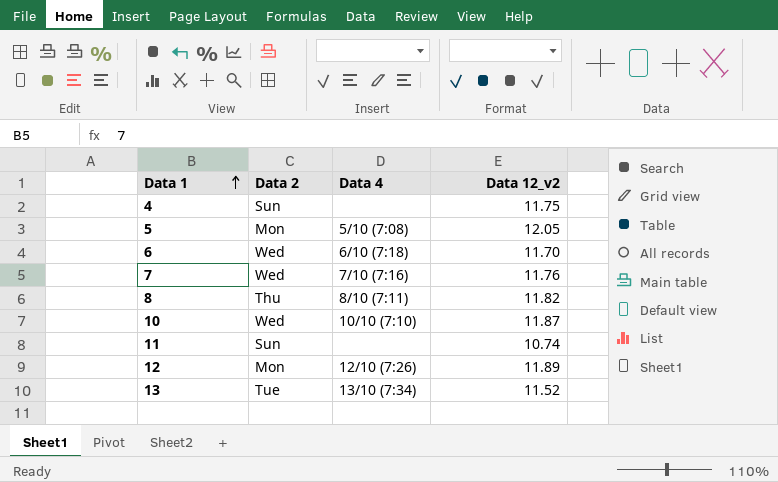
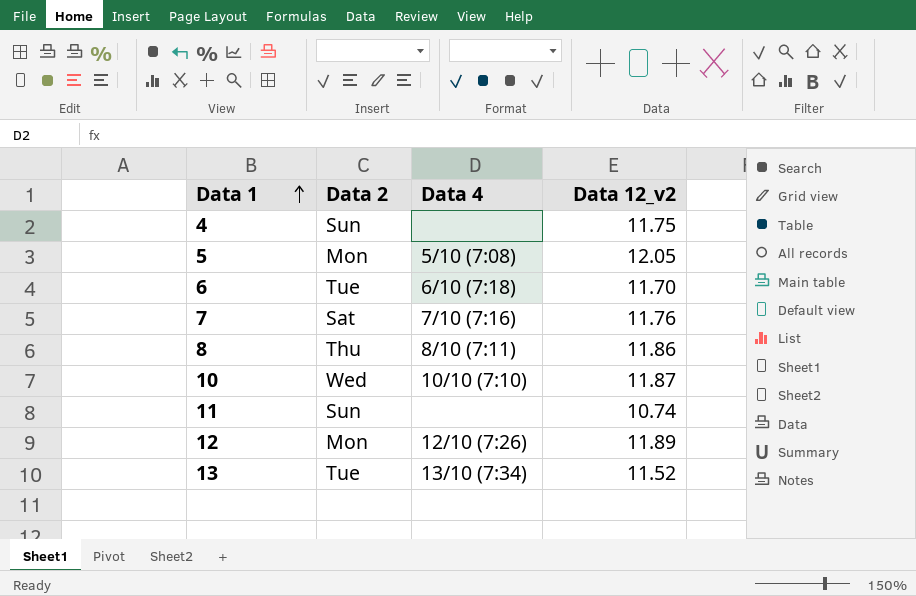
6 | Data 2: Wed -> Tue
7 | Data 2: Wed -> Sat
8 | Data 12_v2: 11.82 -> 11.86

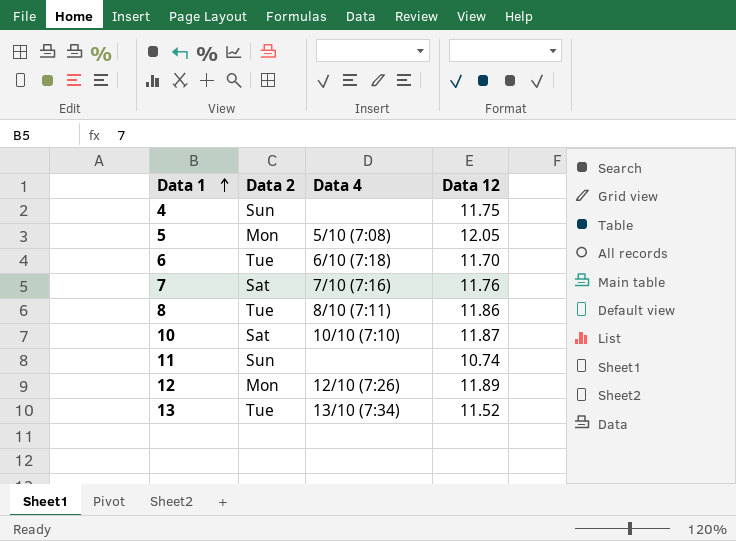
column name: Data 12_v2 -> Data 12
8 | Data 2: Thu -> Tue
10 | Data 2: Wed -> Sat

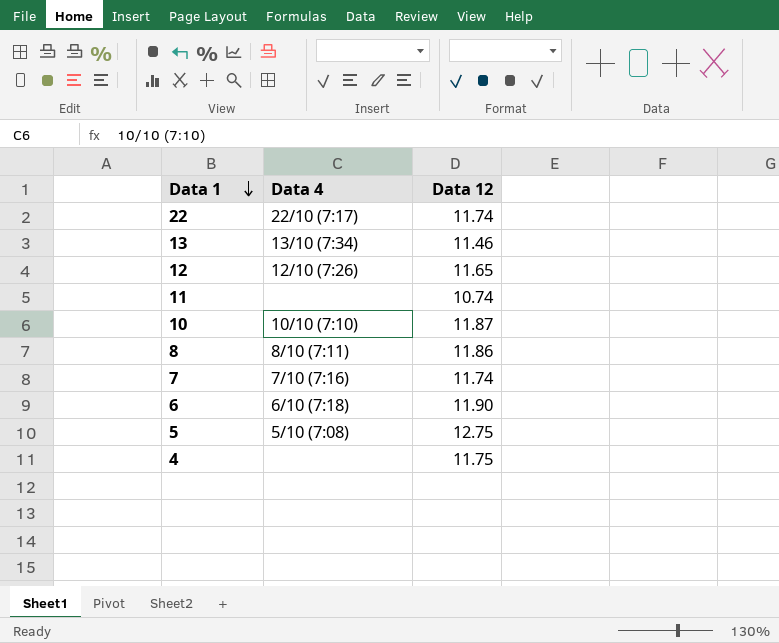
row order: Data 1 ascending -> Data 1 descending
column Data 2 | position: 2 -> none
row 22: none -> 22/10 (7:17) | 11.74
13 | Data 12: 11.52 -> 11.46
12 | Data 12: 11.89 -> 11.65
7 | Data 12: 11.76 -> 11.74
6 | Data 12: 11.70 -> 11.90
5 | Data 12: 12.05 -> 12.75

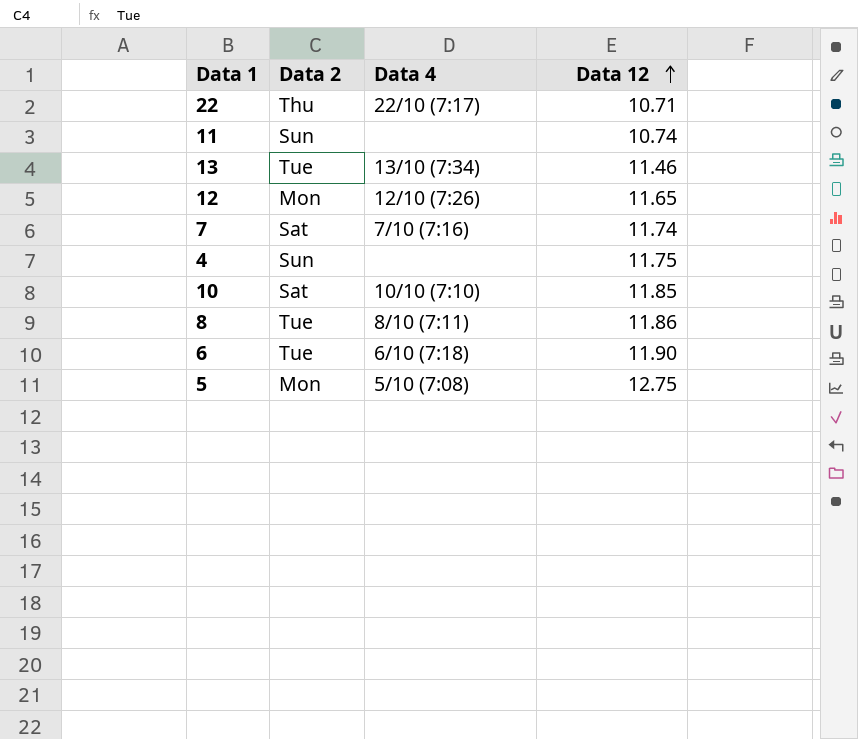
row order: Data 1 descending -> Data 12 ascending
column Data 2 | position: none -> 2
22 | Data 12: 11.74 -> 10.71
10 | Data 12: 11.87 -> 11.85

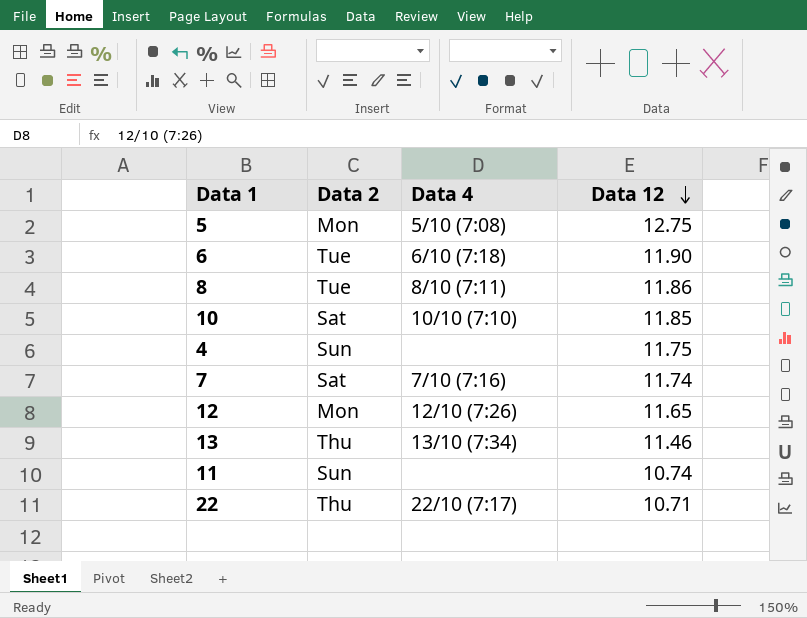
row order: Data 12 ascending -> Data 12 descending
13 | Data 2: Tue -> Thu

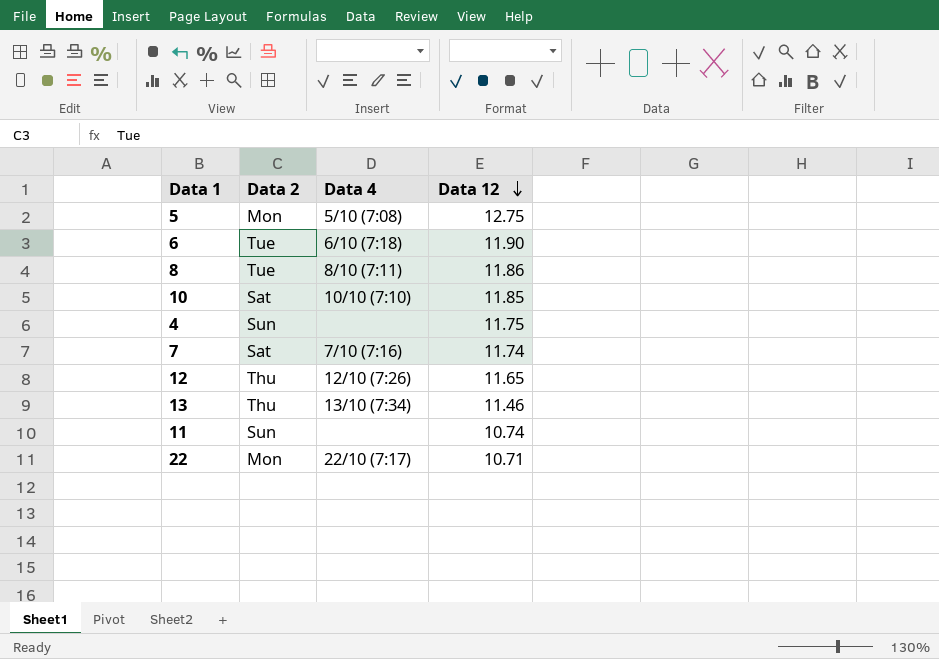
12 | Data 2: Mon -> Thu
22 | Data 2: Thu -> Mon

